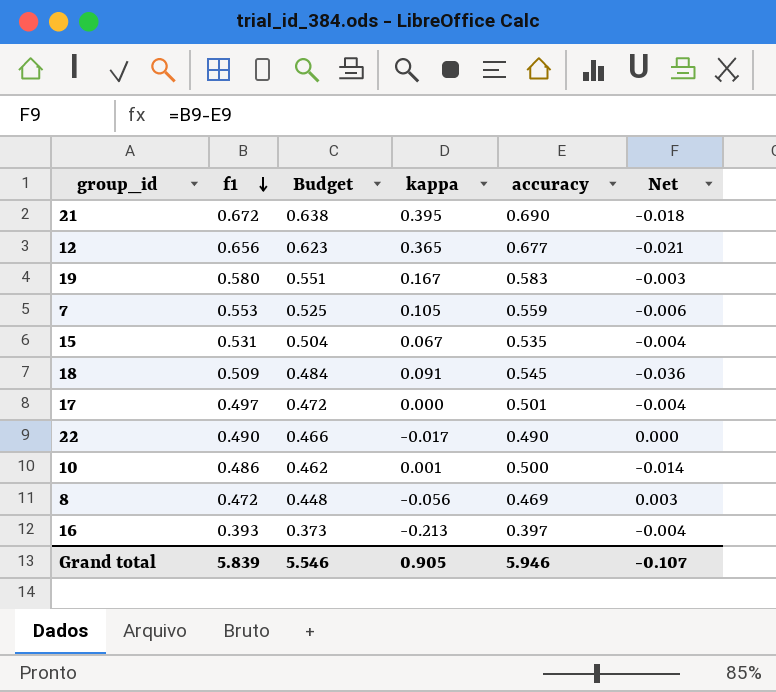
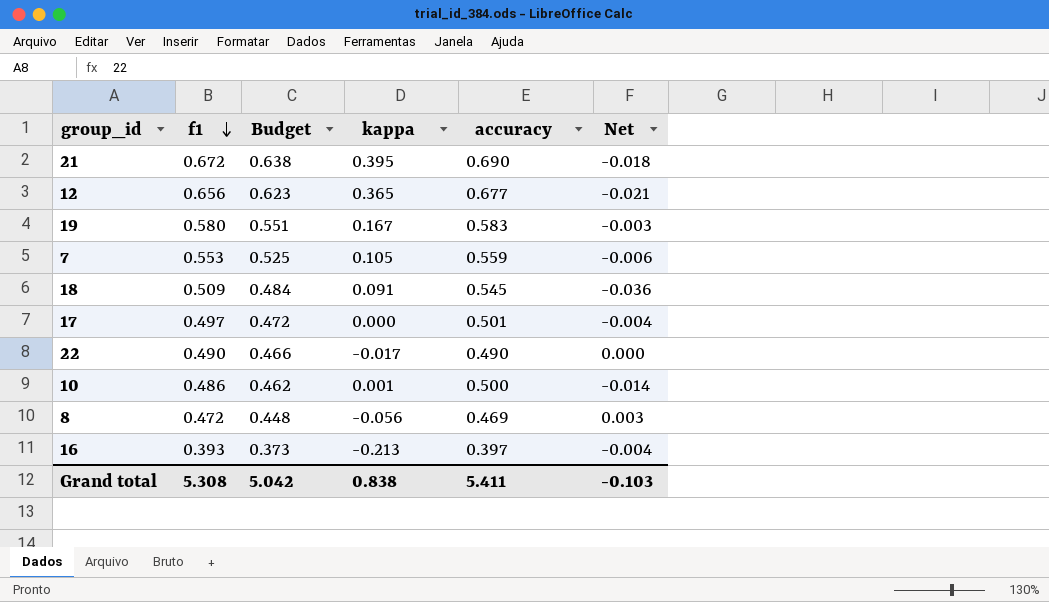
row 15: 0.531 | 0.504 | 0.067 | 0.535 | -0.004 -> none
Grand total | f1: 5.839 -> 5.308
Grand total | Budget: 5.546 -> 5.042
Grand total | kappa: 0.905 -> 0.838
Grand total | accuracy: 5.946 -> 5.411
Grand total | Net: -0.107 -> -0.103

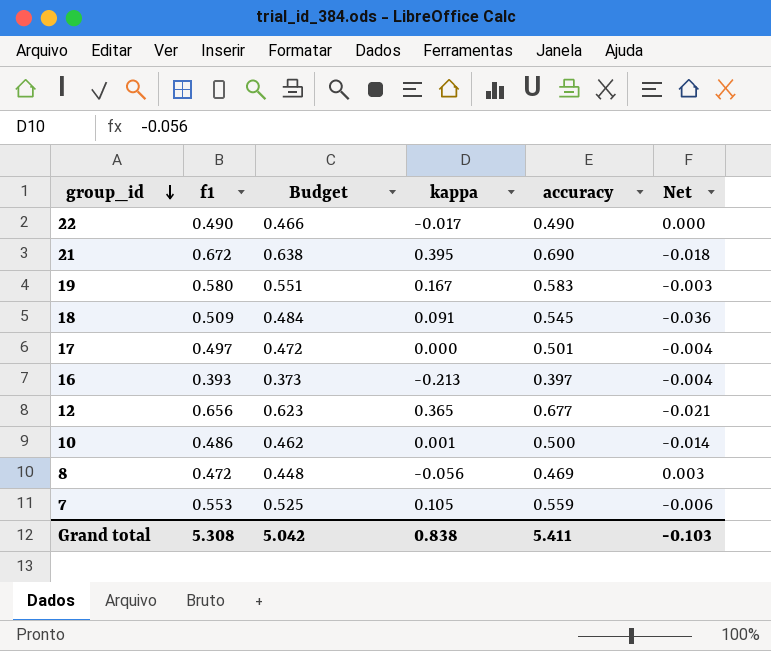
row order: f1 descending -> group_id descending

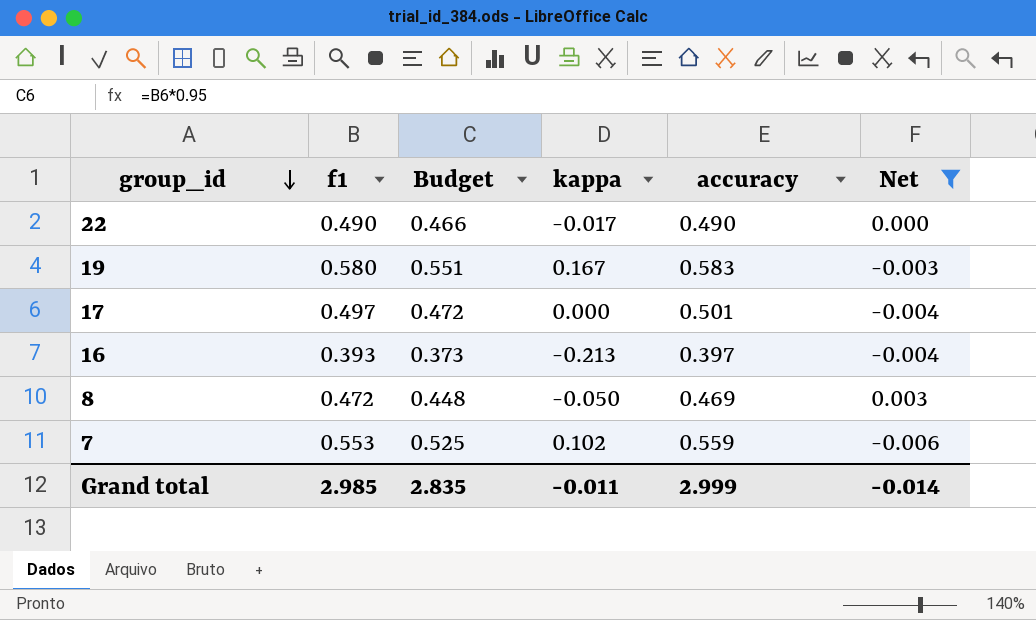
filter: none -> Net >= -0.006
8 | kappa: -0.056 -> -0.050
7 | kappa: 0.105 -> 0.102
Grand total | f1: 5.308 -> 2.985
Grand total | Budget: 5.042 -> 2.835
Grand total | kappa: 0.838 -> -0.011
Grand total | accuracy: 5.411 -> 2.999
Grand total | Net: -0.103 -> -0.014

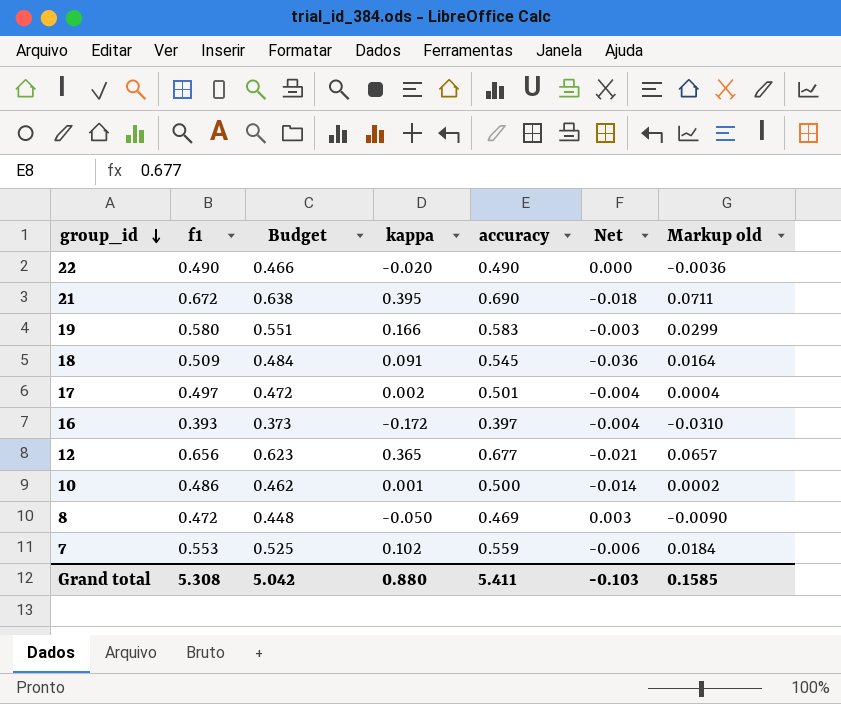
filter: Net >= -0.006 -> none
column Markup old | formula: none -> [kappa] * 0.18
22 | kappa: -0.017 -> -0.020
19 | kappa: 0.167 -> 0.166
17 | kappa: 0.000 -> 0.002
16 | kappa: -0.213 -> -0.172
Grand total | f1: 2.985 -> 5.308
Grand total | Budget: 2.835 -> 5.042
Grand total | kappa: -0.011 -> 0.880
Grand total | accuracy: 2.999 -> 5.411
Grand total | Net: -0.014 -> -0.103

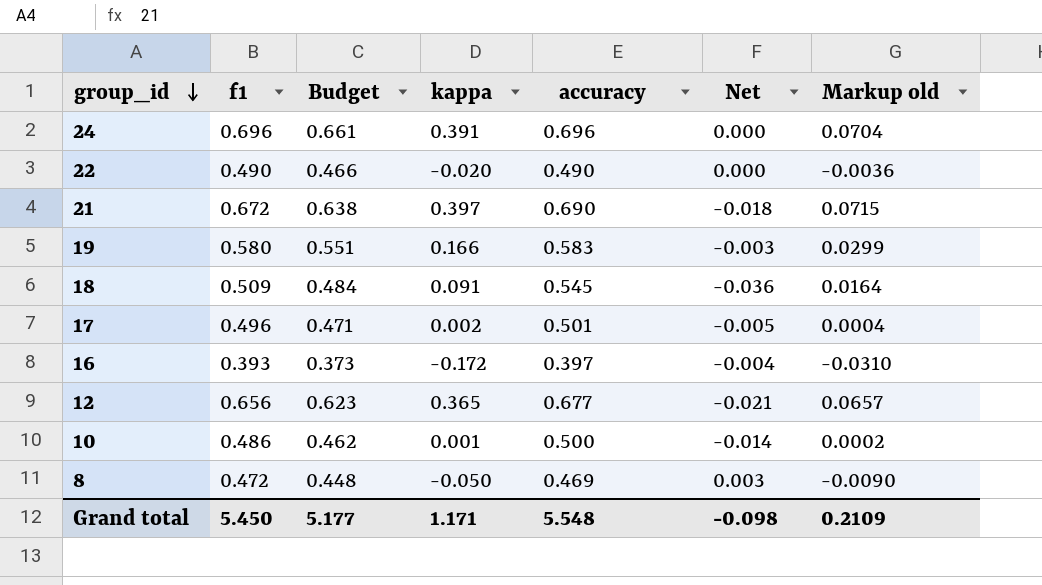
row 7: 0.553 | 0.525 | 0.102 | 0.559 | -0.006 | 0.0184 -> none
row 24: none -> 0.696 | 0.661 | 0.391 | 0.696 | 0.000 | 0.0704
21 | kappa: 0.395 -> 0.397
21 | Markup old: 0.0711 -> 0.0715
17 | f1: 0.497 -> 0.496
17 | Budget: 0.472 -> 0.471
17 | Net: -0.004 -> -0.005
Grand total | f1: 5.308 -> 5.450
Grand total | Budget: 5.042 -> 5.177
Grand total | kappa: 0.880 -> 1.171
Grand total | accuracy: 5.411 -> 5.548
Grand total | Net: -0.103 -> -0.098
Grand total | Markup old: 0.1585 -> 0.2109

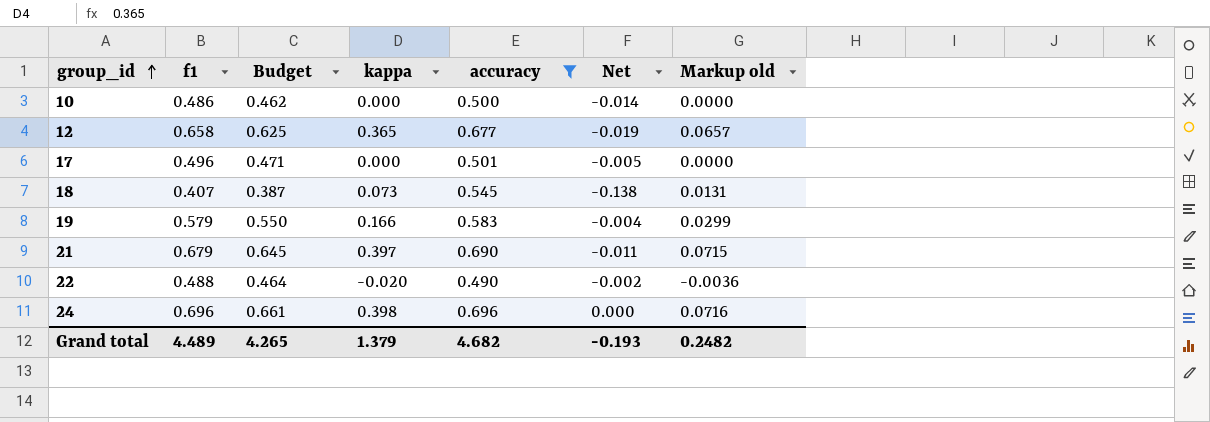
filter: none -> accuracy >= 0.490
row order: group_id descending -> group_id ascending
10 | kappa: 0.001 -> 0.000
10 | Markup old: 0.0002 -> 0.0000
12 | f1: 0.656 -> 0.658
12 | Budget: 0.623 -> 0.625
12 | Net: -0.021 -> -0.019
17 | kappa: 0.002 -> 0.000
17 | Markup old: 0.0004 -> 0.0000
18 | f1: 0.509 -> 0.407
18 | Budget: 0.484 -> 0.387
18 | kappa: 0.091 -> 0.073
18 | Net: -0.036 -> -0.138
18 | Markup old: 0.0164 -> 0.0131
19 | f1: 0.580 -> 0.579
19 | Budget: 0.551 -> 0.550
19 | Net: -0.003 -> -0.004
21 | f1: 0.672 -> 0.679
21 | Budget: 0.638 -> 0.645
21 | Net: -0.018 -> -0.011
22 | f1: 0.490 -> 0.488
22 | Budget: 0.466 -> 0.464
22 | Net: 0.000 -> -0.002
24 | kappa: 0.391 -> 0.398
24 | Markup old: 0.0704 -> 0.0716
Grand total | f1: 5.450 -> 4.489
Grand total | Budget: 5.177 -> 4.265
Grand total | kappa: 1.171 -> 1.379
Grand total | accuracy: 5.548 -> 4.682
Grand total | Net: -0.098 -> -0.193
Grand total | Markup old: 0.2109 -> 0.2482

